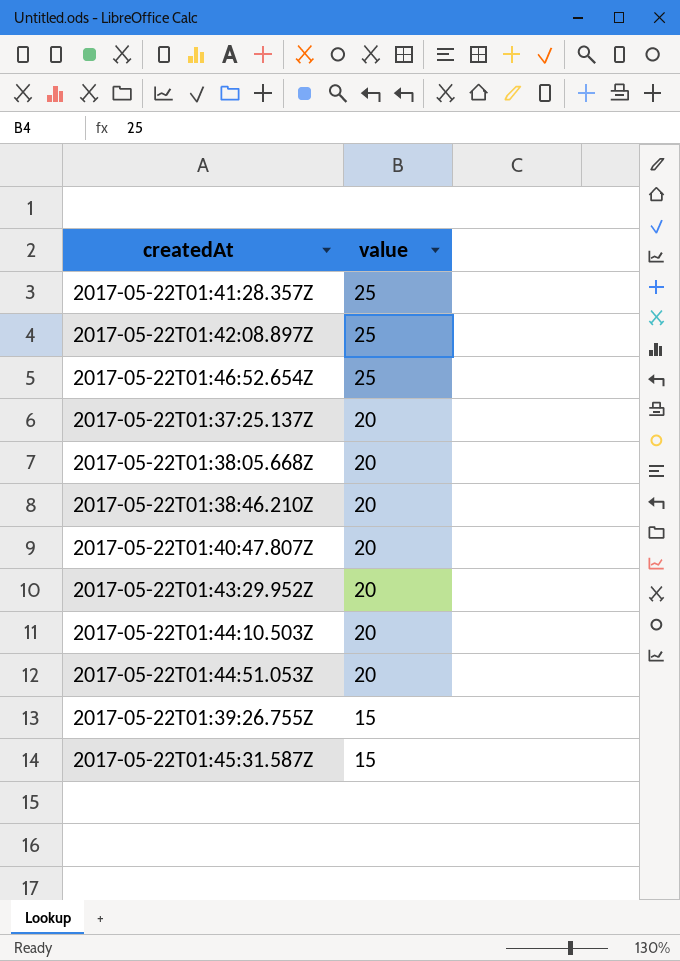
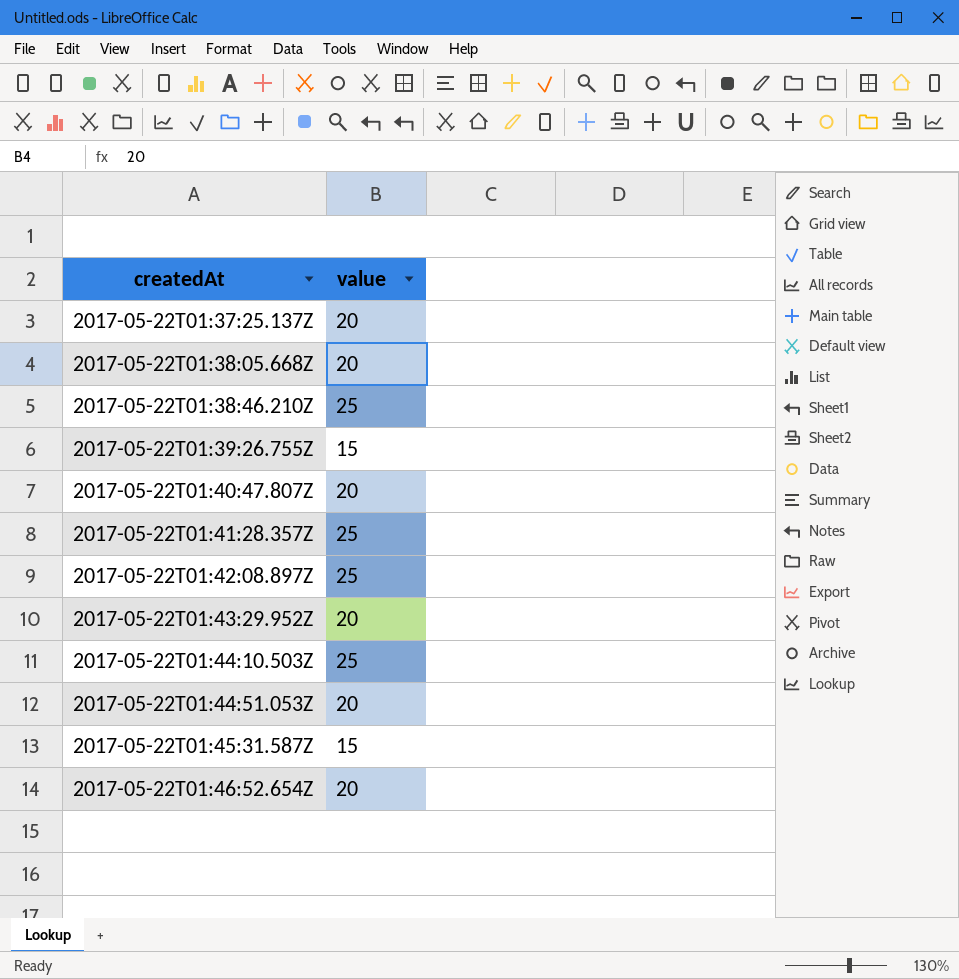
row order: value descending -> createdAt ascending
2017-05-22T01:38:46.210Z | value: 20 -> 25
2017-05-22T01:44:10.503Z | value: 20 -> 25
2017-05-22T01:46:52.654Z | value: 25 -> 20

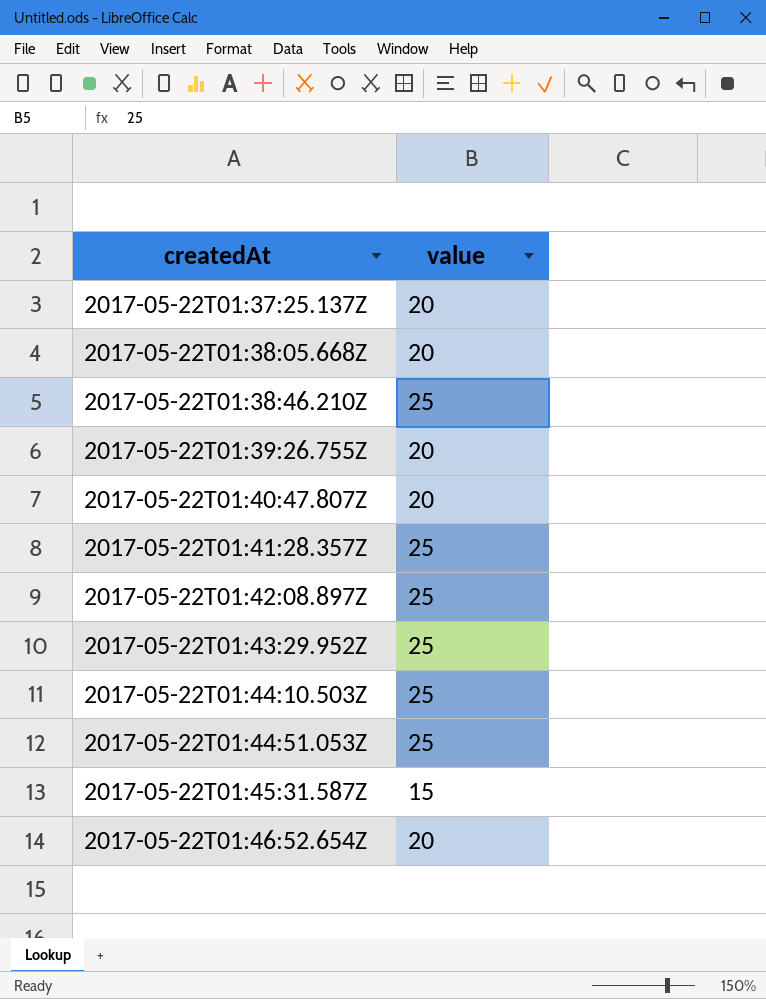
2017-05-22T01:39:26.755Z | value: 15 -> 20
2017-05-22T01:43:29.952Z | value: 20 -> 25
2017-05-22T01:44:51.053Z | value: 20 -> 25

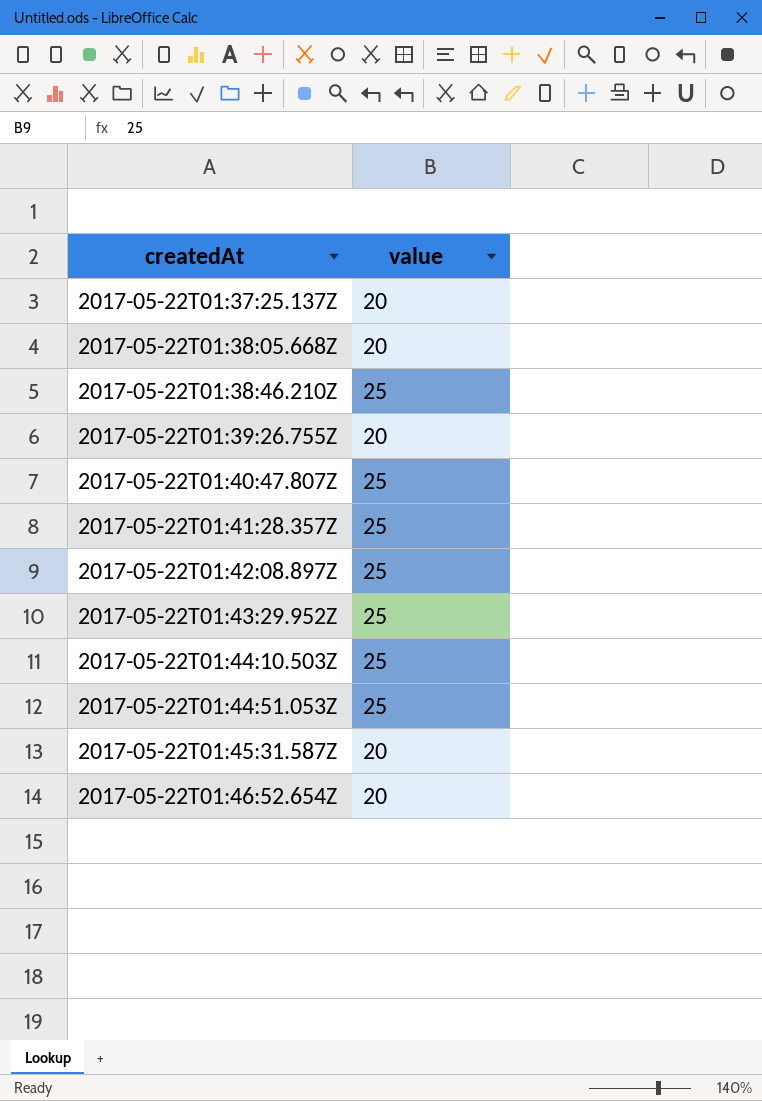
2017-05-22T01:40:47.807Z | value: 20 -> 25
2017-05-22T01:45:31.587Z | value: 15 -> 20

